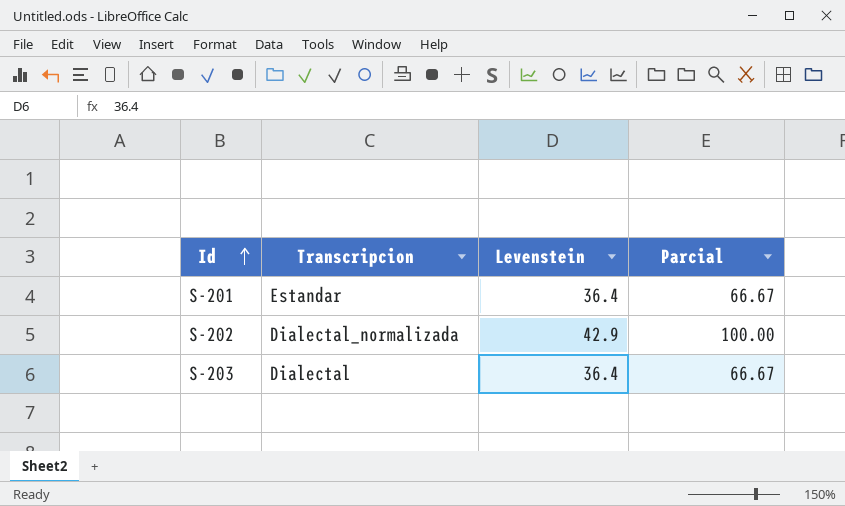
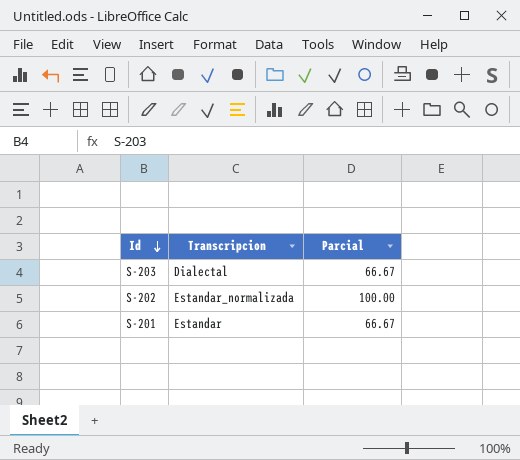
row order: Id ascending -> Id descending
column Levenstein | position: 3 -> none
S-202 | Transcripcion: Dialectal_normalizada -> Estandar_normalizada

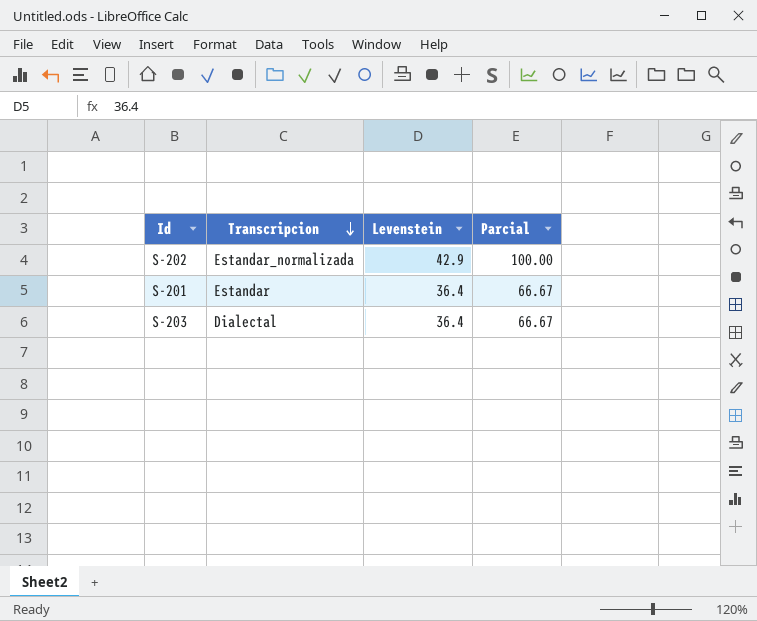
row order: Id descending -> Transcripcion descending
column Levenstein | position: none -> 3

